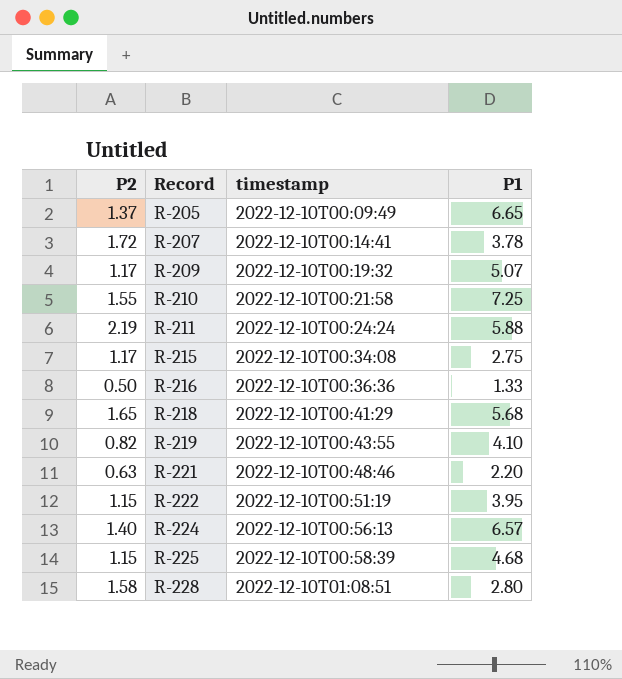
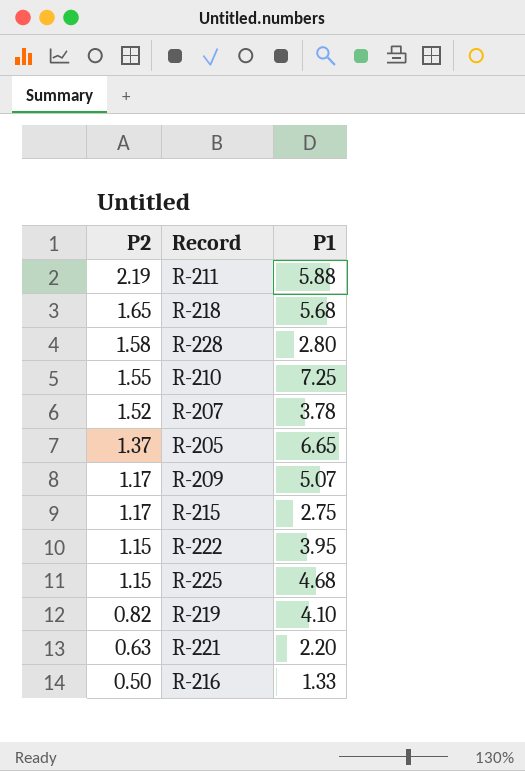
row order: Record ascending -> P2 descending
column timestamp | position: 3 -> none
row R-224: 1.40 | 2022-12-10T00:56:13 | 6.57 -> none
R-207 | P2: 1.72 -> 1.52

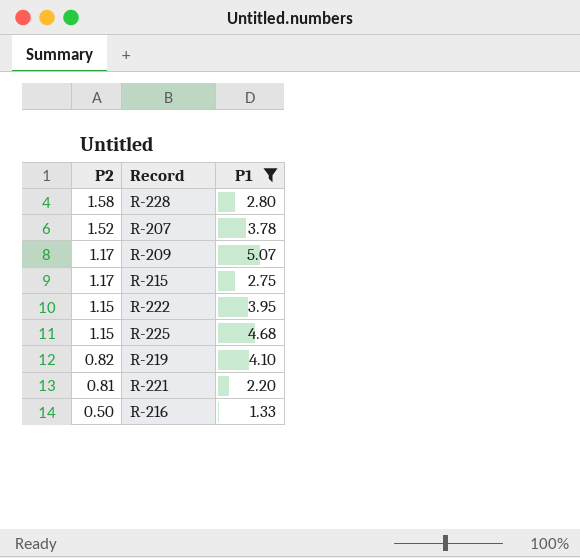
filter: none -> P1 <= 5.07
R-221 | P2: 0.63 -> 0.81

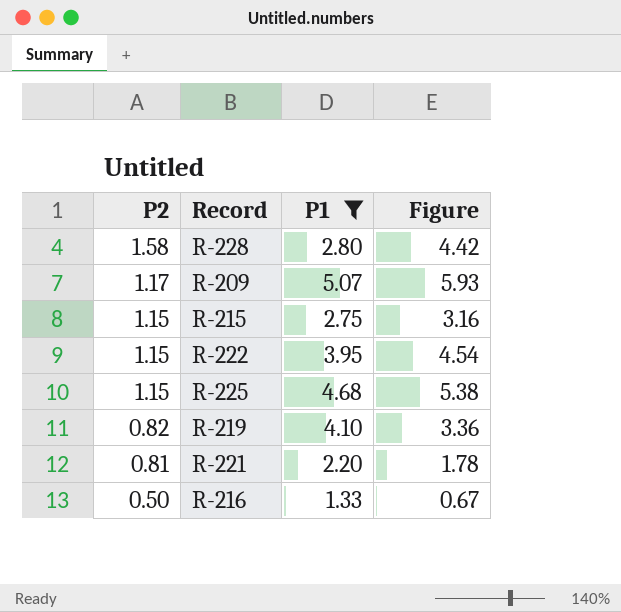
column Figure | formula: none -> [P2] * [P1]
row R-207: 1.52 | 3.78 -> none
R-215 | P2: 1.17 -> 1.15

